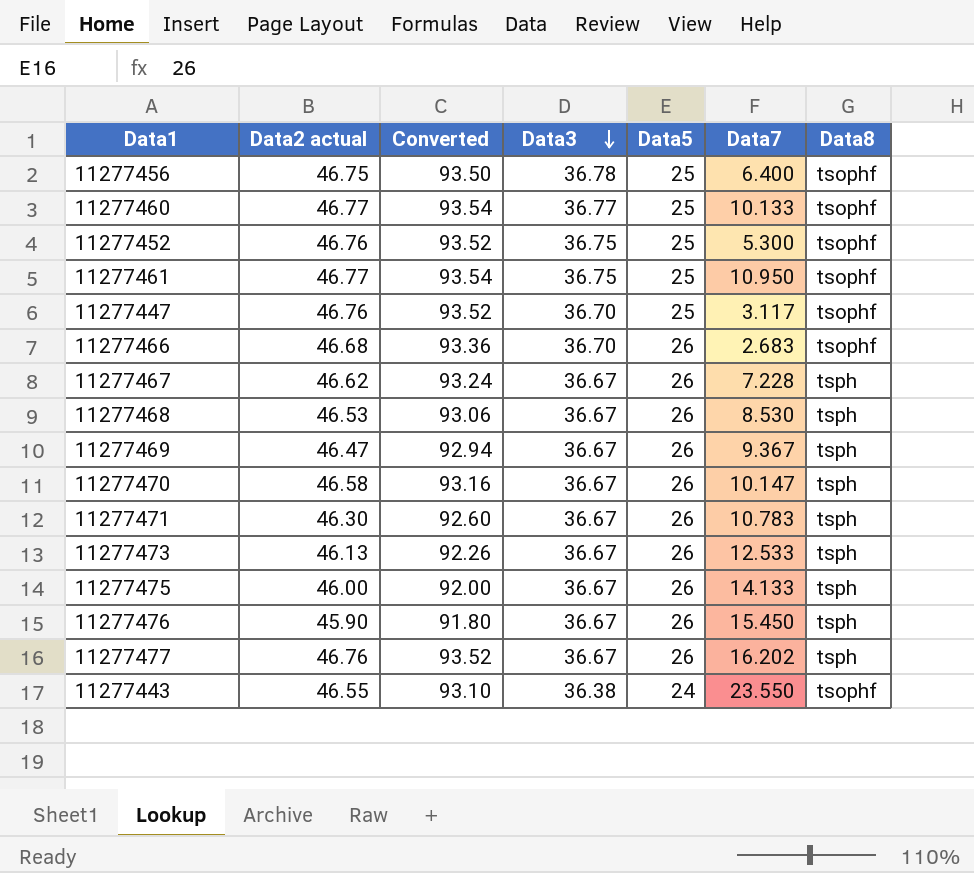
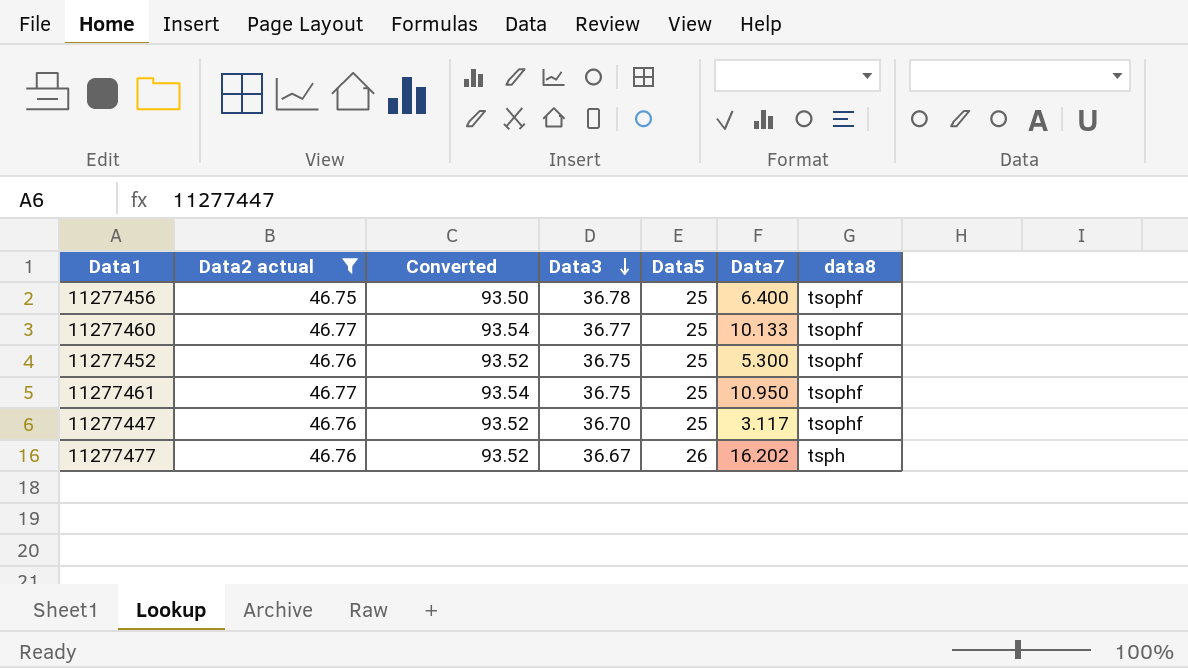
filter: none -> Data2 actual >= 46.75
column name: Data8 -> data8

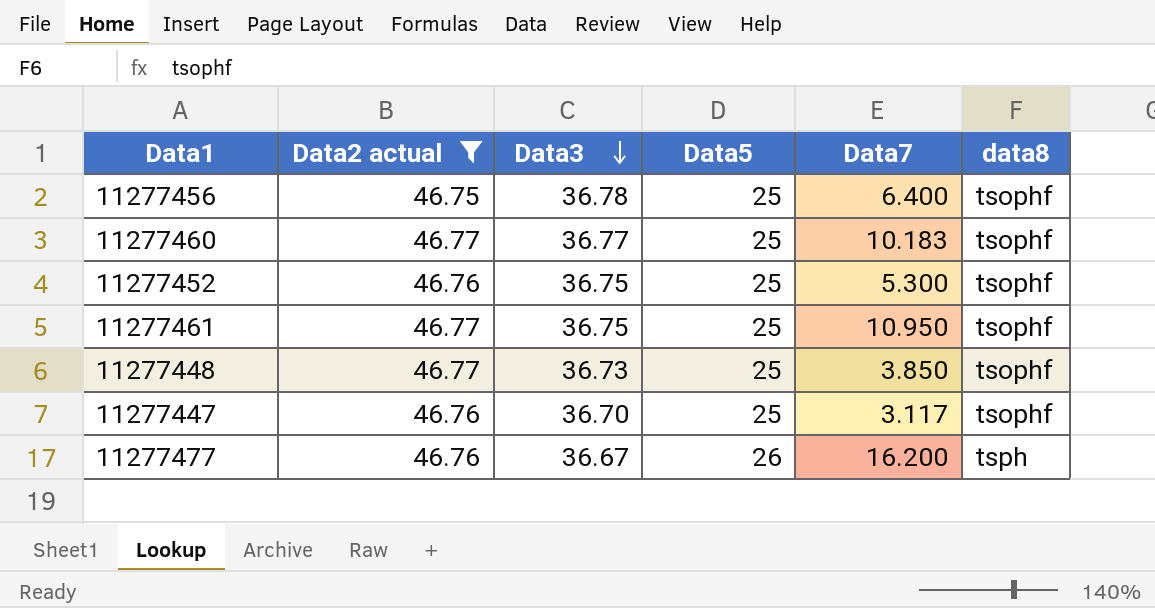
column Converted | formula: [Data2 actual] * 2 -> none
11277460 | Data7: 10.133 -> 10.183
row 11277448: none -> 46.77 | 36.73 | 25 | 3.850 | tsophf
11277477 | Data7: 16.202 -> 16.200

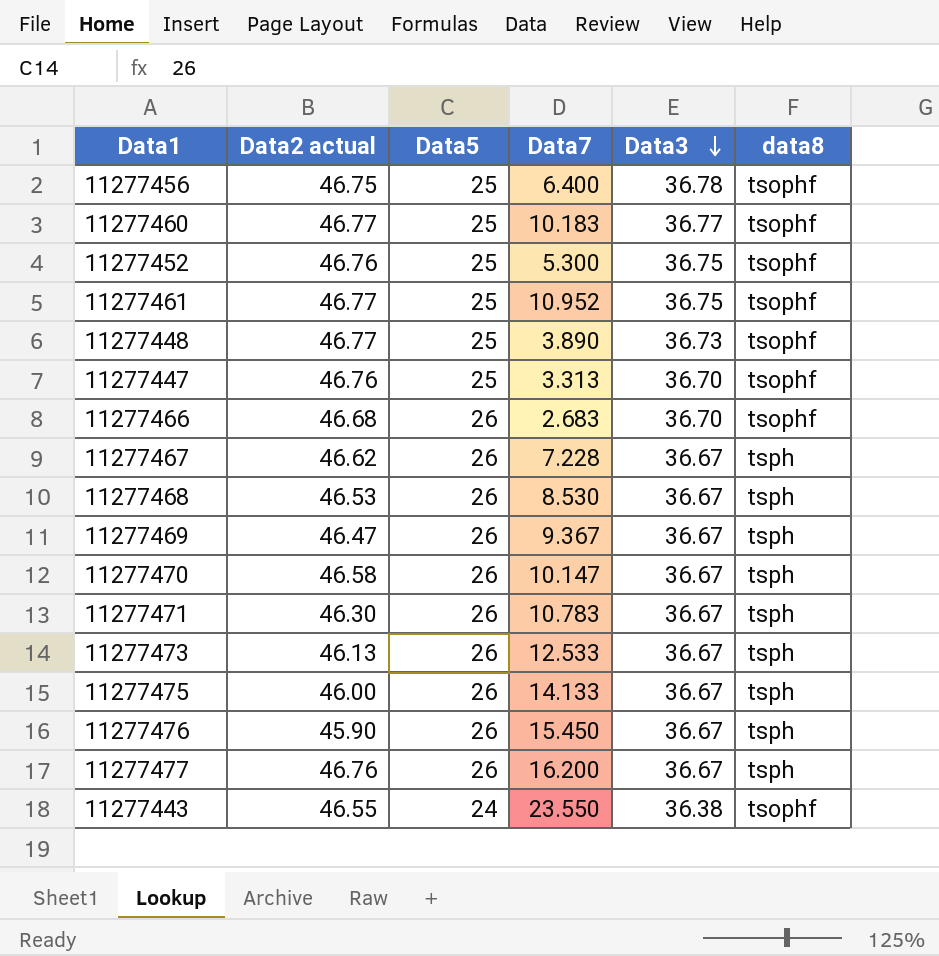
filter: Data2 actual >= 46.75 -> none
column Data3 | position: 3 -> 5
11277461 | Data7: 10.950 -> 10.952
11277448 | Data7: 3.850 -> 3.890
11277447 | Data7: 3.117 -> 3.313

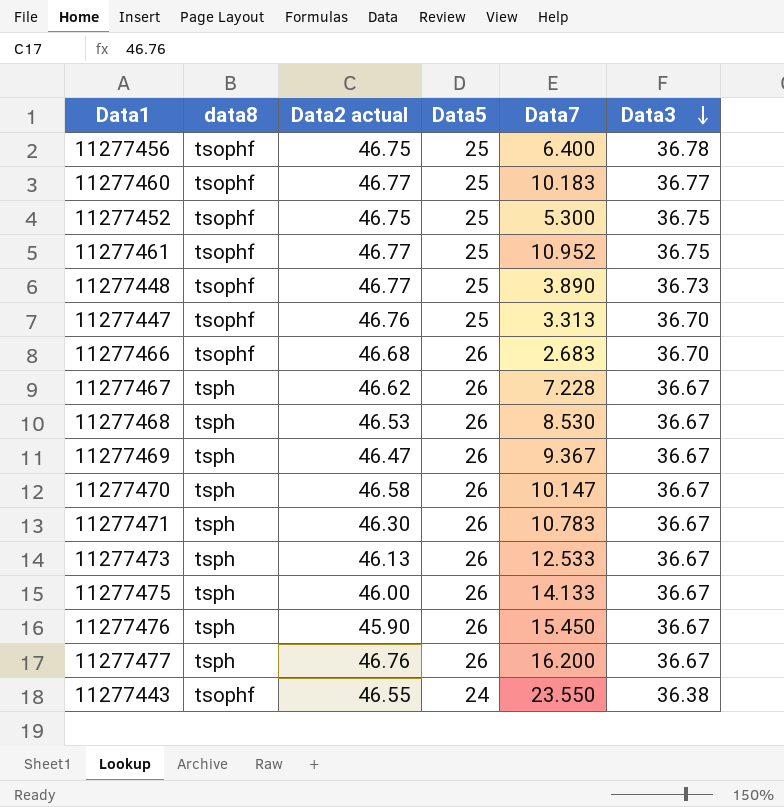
column data8 | position: 6 -> 2
11277452 | Data2 actual: 46.76 -> 46.75

